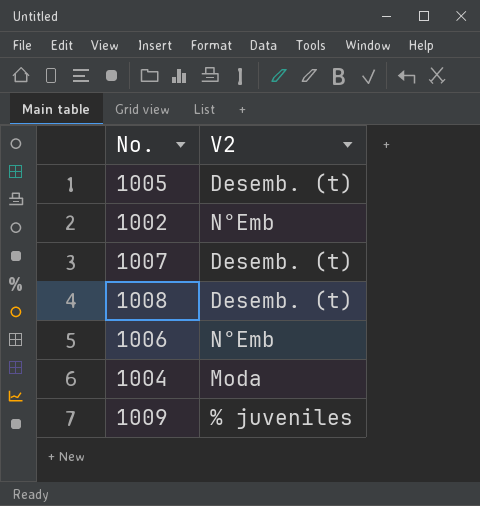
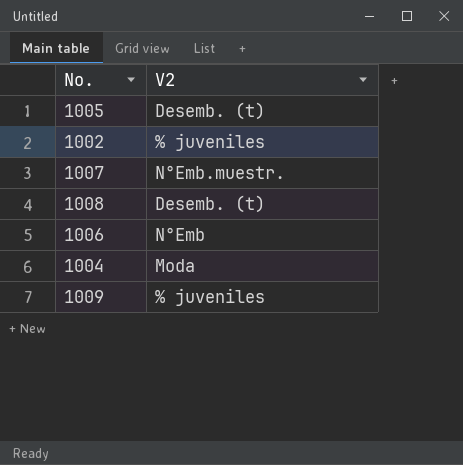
1002 | V2: N°Emb -> % juveniles
1007 | V2: Desemb. (t) -> N°Emb.muestr.

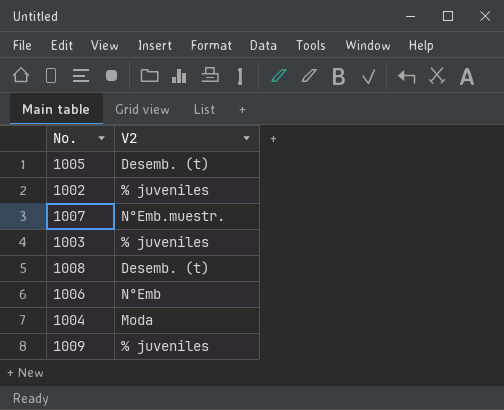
row 1003: none -> % juveniles

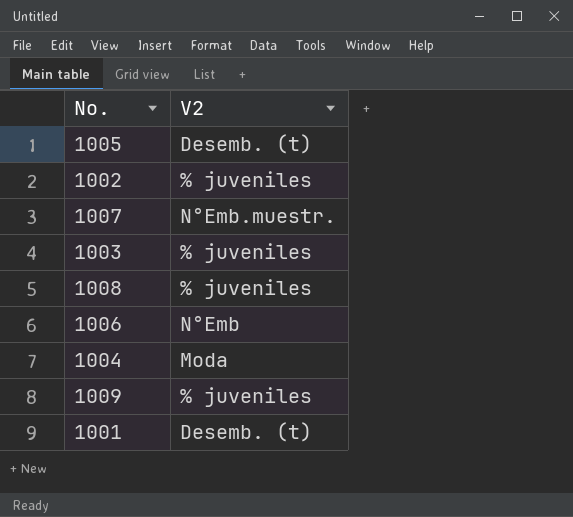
1008 | V2: Desemb. (t) -> % juveniles
row 1001: none -> Desemb. (t)

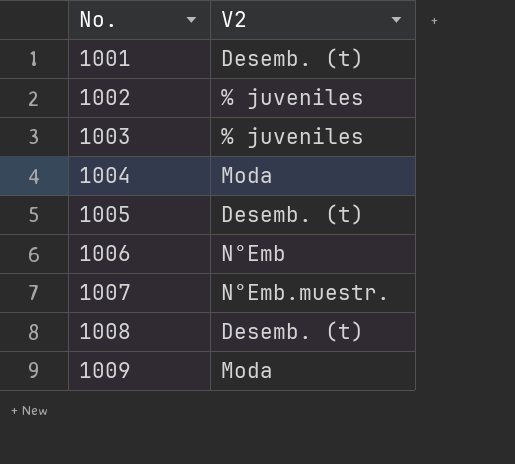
row order: none -> No. ascending
1008 | V2: % juveniles -> Desemb. (t)
1009 | V2: % juveniles -> Moda

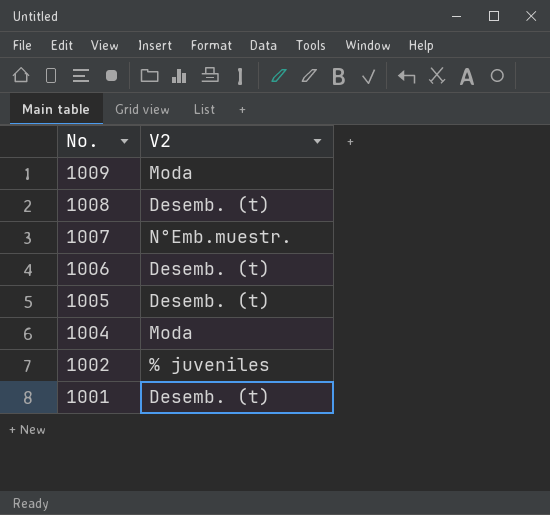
row order: No. ascending -> No. descending
row 1003: % juveniles -> none
1006 | V2: N°Emb -> Desemb. (t)

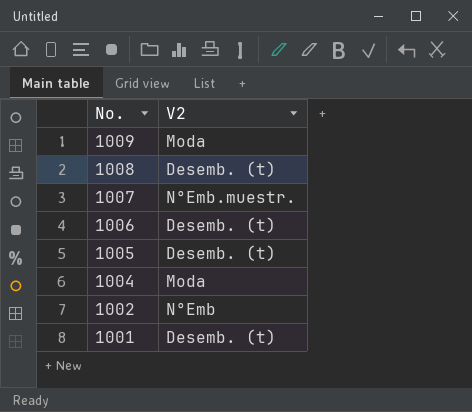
1002 | V2: % juveniles -> N°Emb

